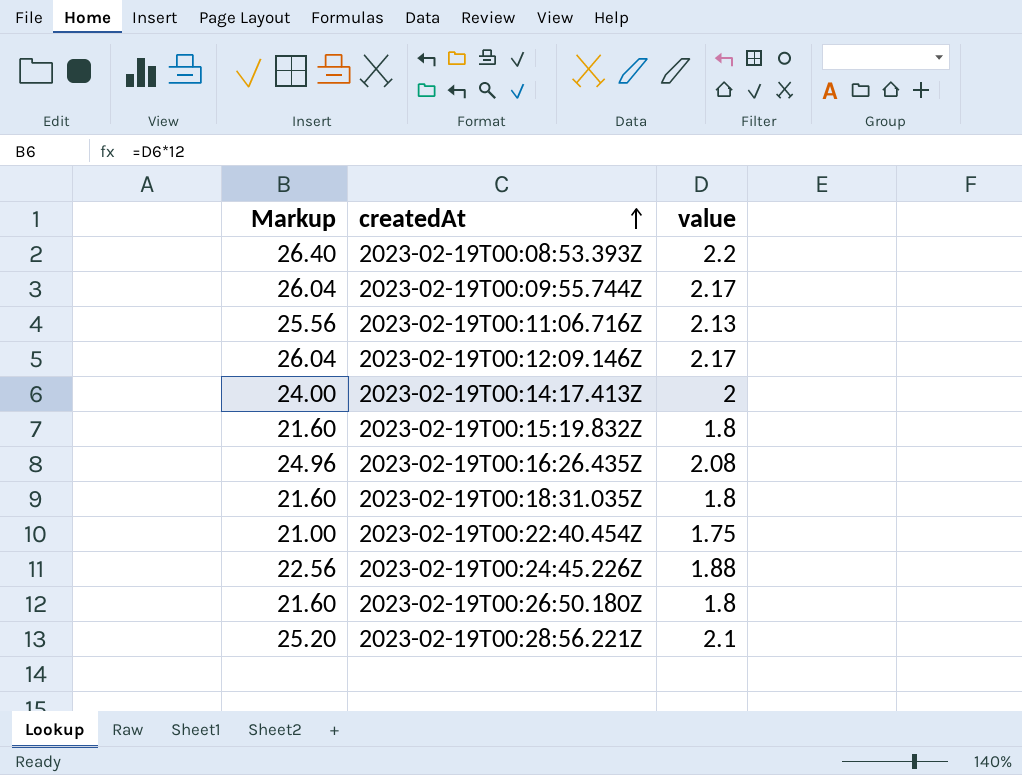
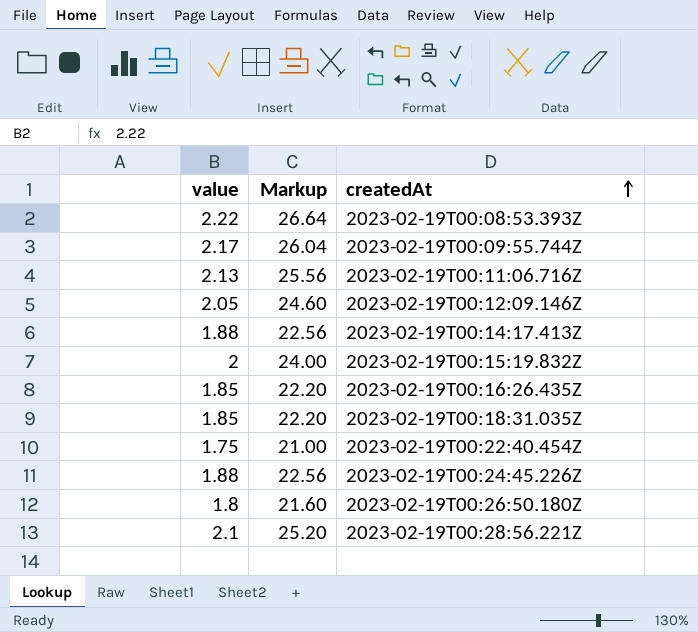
column value | position: 3 -> 1
2023-02-19T00:08:53.393Z | value: 2.2 -> 2.22
2023-02-19T00:08:53.393Z | Markup: 26.40 -> 26.64
2023-02-19T00:12:09.146Z | value: 2.17 -> 2.05
2023-02-19T00:12:09.146Z | Markup: 26.04 -> 24.60
2023-02-19T00:14:17.413Z | value: 2 -> 1.88
2023-02-19T00:14:17.413Z | Markup: 24.00 -> 22.56
2023-02-19T00:15:19.832Z | value: 1.8 -> 2
2023-02-19T00:15:19.832Z | Markup: 21.60 -> 24.00
2023-02-19T00:16:26.435Z | value: 2.08 -> 1.85
2023-02-19T00:16:26.435Z | Markup: 24.96 -> 22.20
2023-02-19T00:18:31.035Z | value: 1.8 -> 1.85
2023-02-19T00:18:31.035Z | Markup: 21.60 -> 22.20

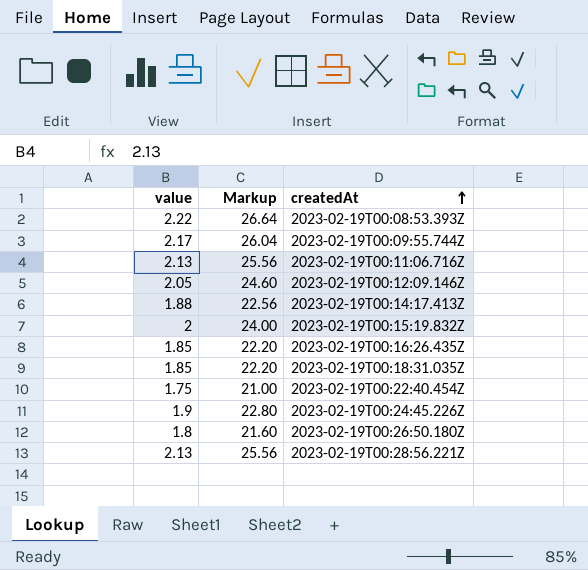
2023-02-19T00:24:45.226Z | value: 1.88 -> 1.9
2023-02-19T00:24:45.226Z | Markup: 22.56 -> 22.80
2023-02-19T00:28:56.221Z | value: 2.1 -> 2.13
2023-02-19T00:28:56.221Z | Markup: 25.20 -> 25.56

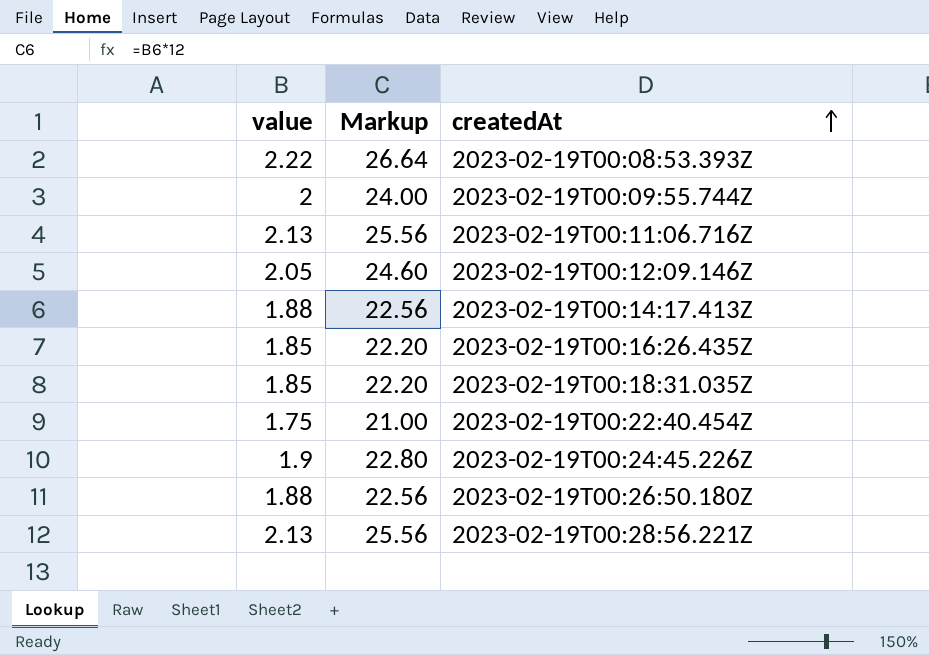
row 2023-02-19T00:15:19.832Z: 2 | 24.00 -> none
2023-02-19T00:09:55.744Z | value: 2.17 -> 2
2023-02-19T00:09:55.744Z | Markup: 26.04 -> 24.00
2023-02-19T00:26:50.180Z | value: 1.8 -> 1.88
2023-02-19T00:26:50.180Z | Markup: 21.60 -> 22.56

